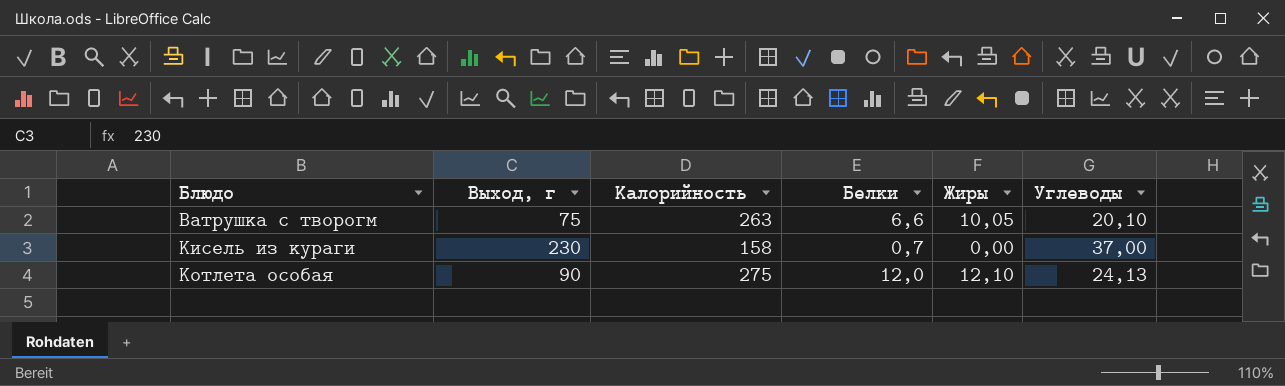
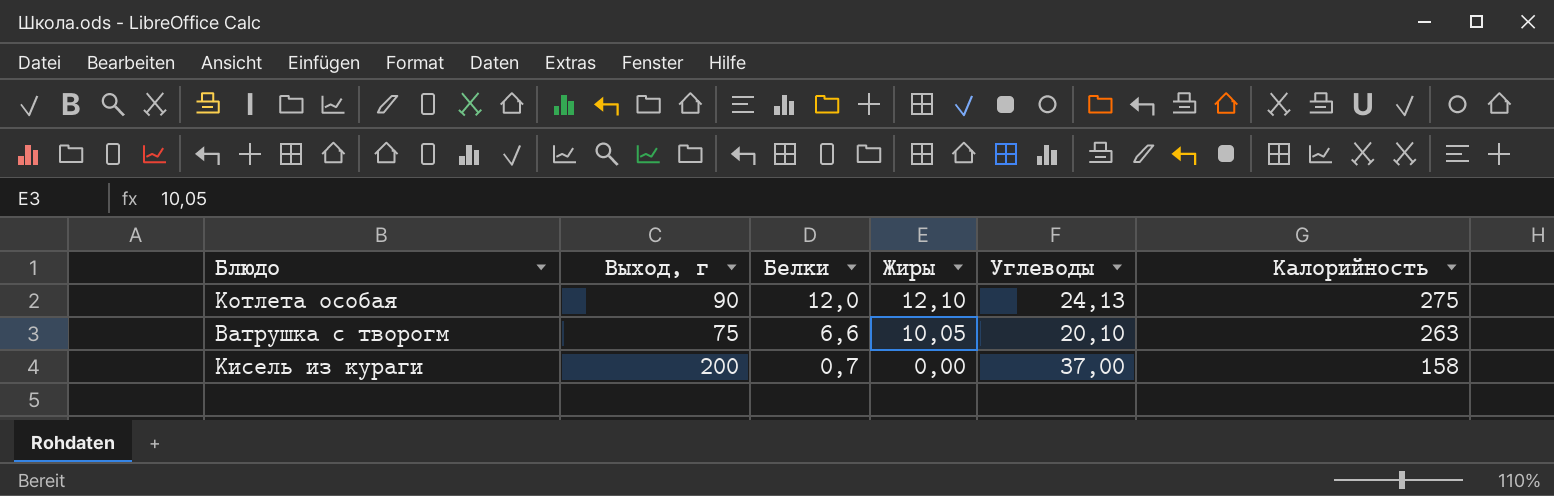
row order: Блюдо ascending -> Белки descending
column Калорийность | position: 3 -> 6
Кисель из кураги | Выход, г: 230 -> 200

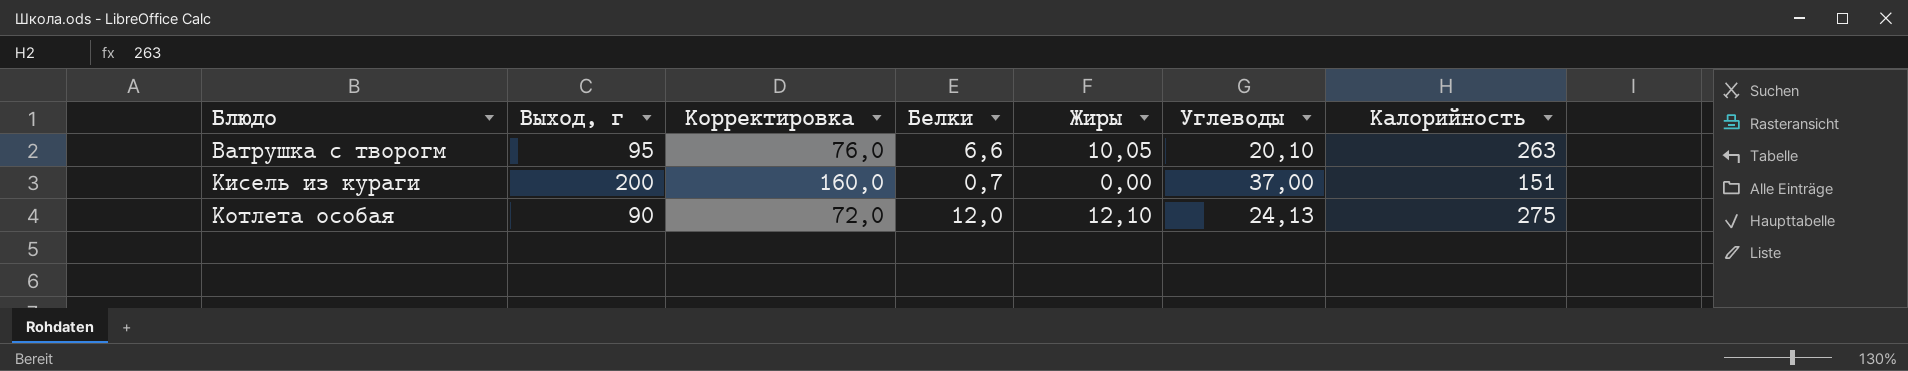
row order: Белки descending -> Блюдо ascending
column Корректировка | formula: none -> [Выход, г] * 0,8
Ватрушка с творогм | Выход, г: 75 -> 95
Кисель из кураги | Калорийность: 158 -> 151

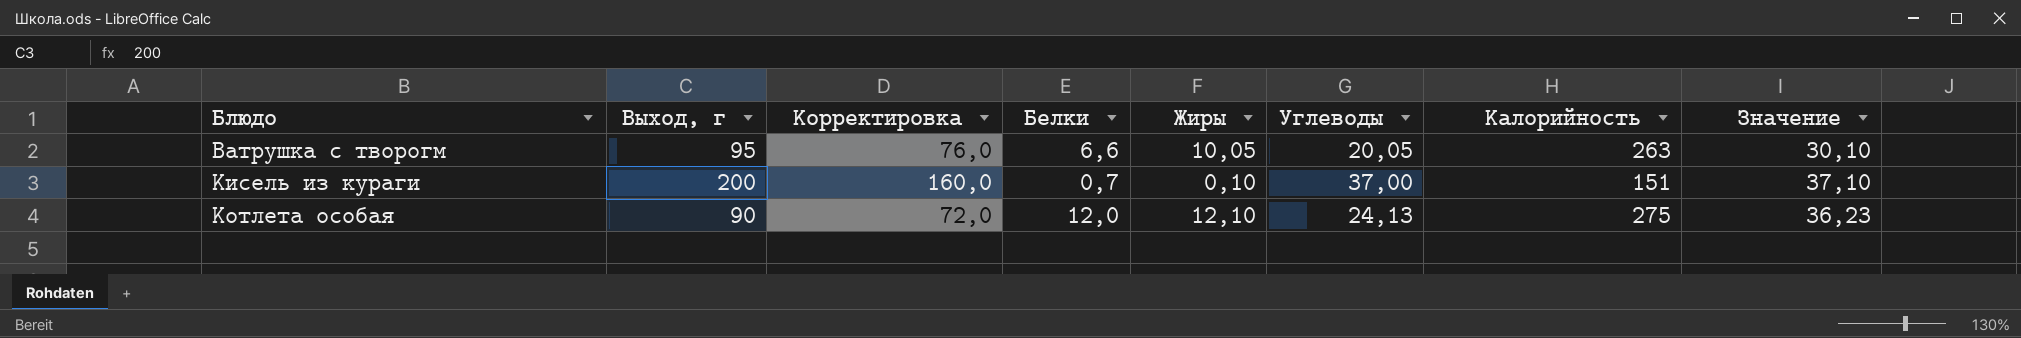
column Значение | formula: none -> [Жиры] + [Углеводы]
Ватрушка с творогм | Углеводы: 20,10 -> 20,05
Кисель из кураги | Жиры: 0,00 -> 0,10

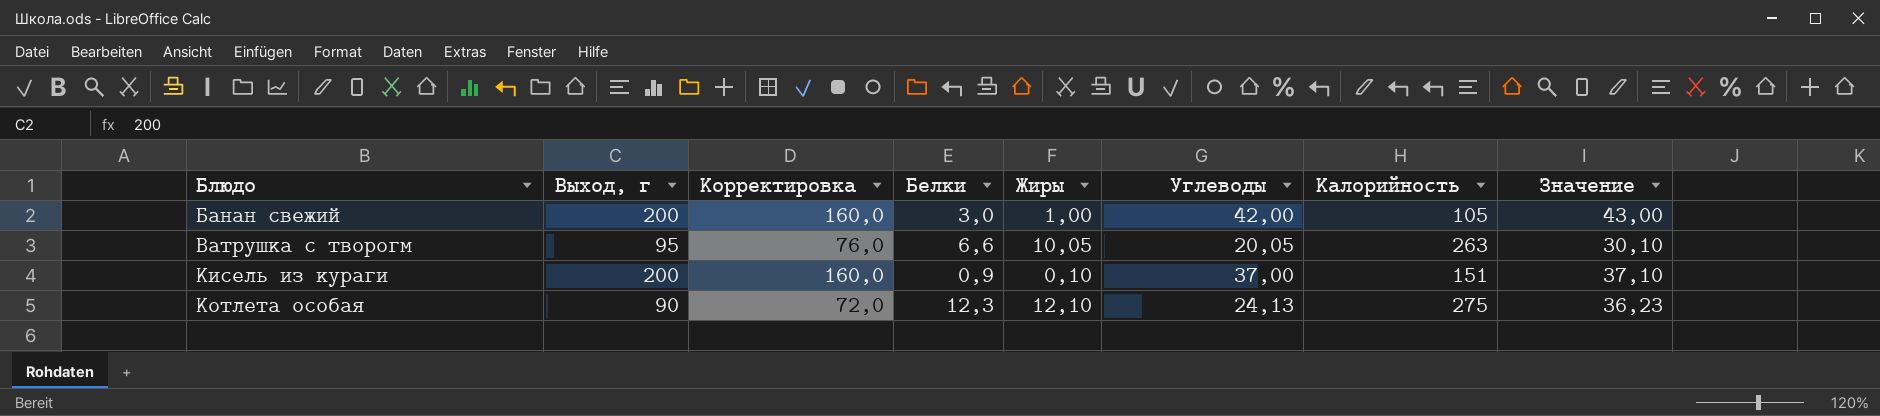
row Банан свежий: none -> 200 | 160,0 | 3,0 | 1,00 | 42,00 | 105 | 43,00
Кисель из кураги | Белки: 0,7 -> 0,9
Котлета особая | Белки: 12,0 -> 12,3

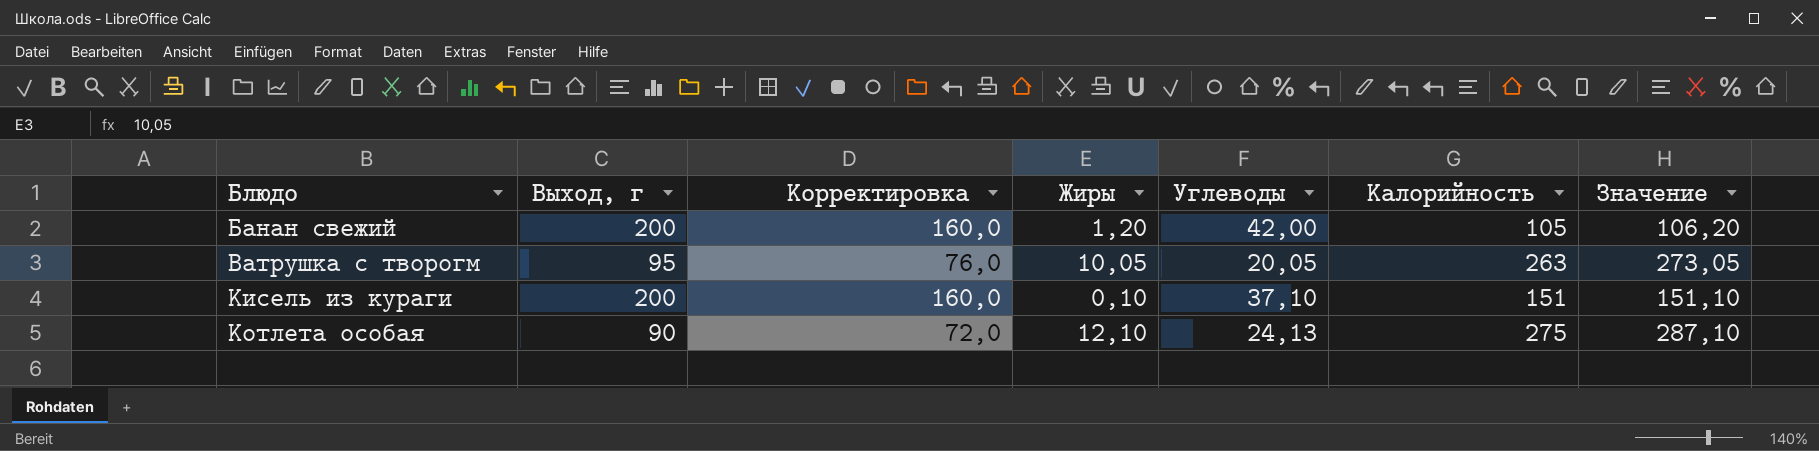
column Белки | position: 4 -> none
column Значение | formula: [Жиры] + [Углеводы] -> [Жиры] + [Калорийность]
Банан свежий | Жиры: 1,00 -> 1,20
Кисель из кураги | Углеводы: 37,00 -> 37,10

